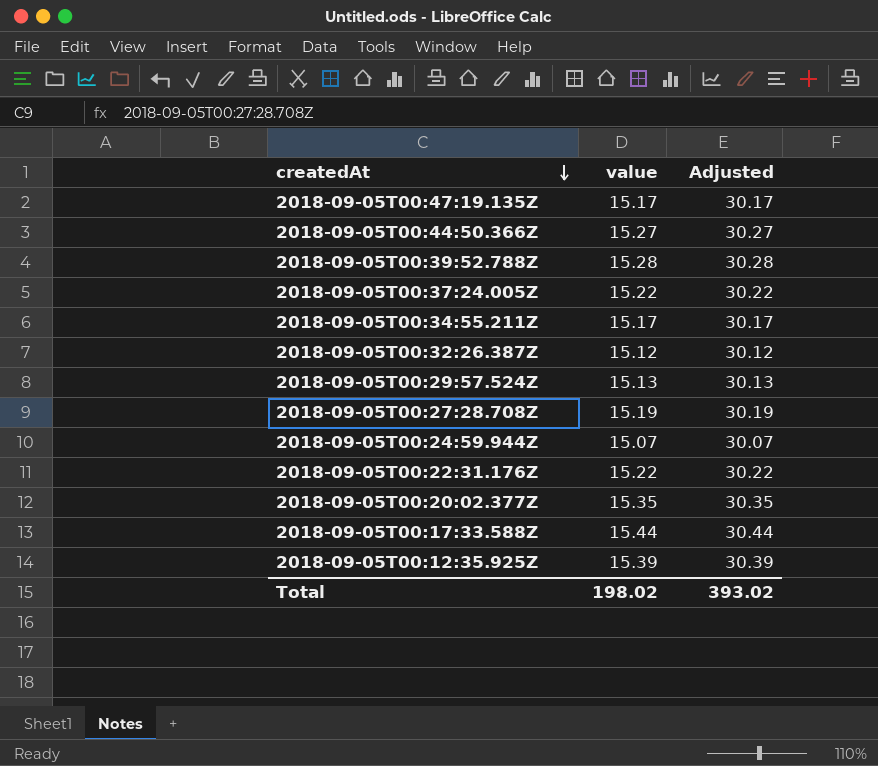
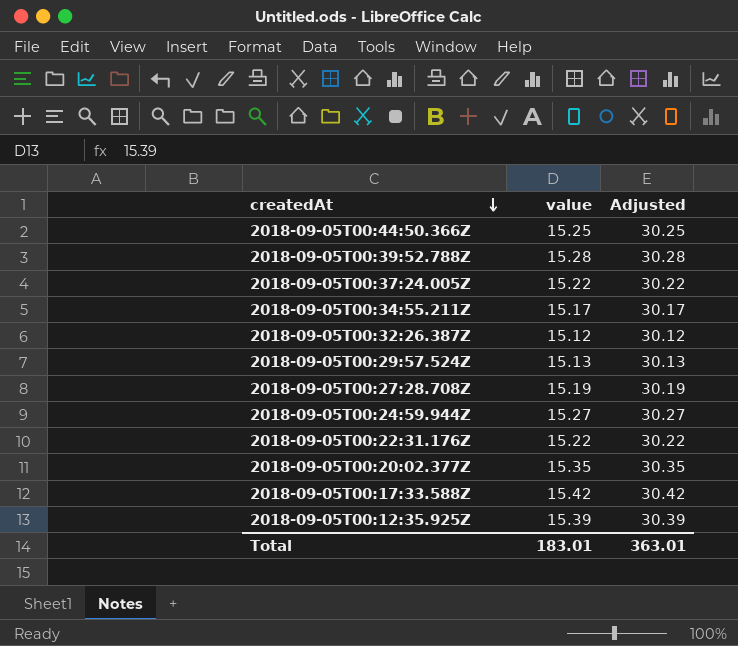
row 2018-09-05T00:47:19.135Z: 15.17 | 30.17 -> none
2018-09-05T00:44:50.366Z | value: 15.27 -> 15.25
2018-09-05T00:44:50.366Z | Adjusted: 30.27 -> 30.25
2018-09-05T00:24:59.944Z | value: 15.07 -> 15.27
2018-09-05T00:24:59.944Z | Adjusted: 30.07 -> 30.27
2018-09-05T00:17:33.588Z | value: 15.44 -> 15.42
2018-09-05T00:17:33.588Z | Adjusted: 30.44 -> 30.42
Total | value: 198.02 -> 183.01
Total | Adjusted: 393.02 -> 363.01

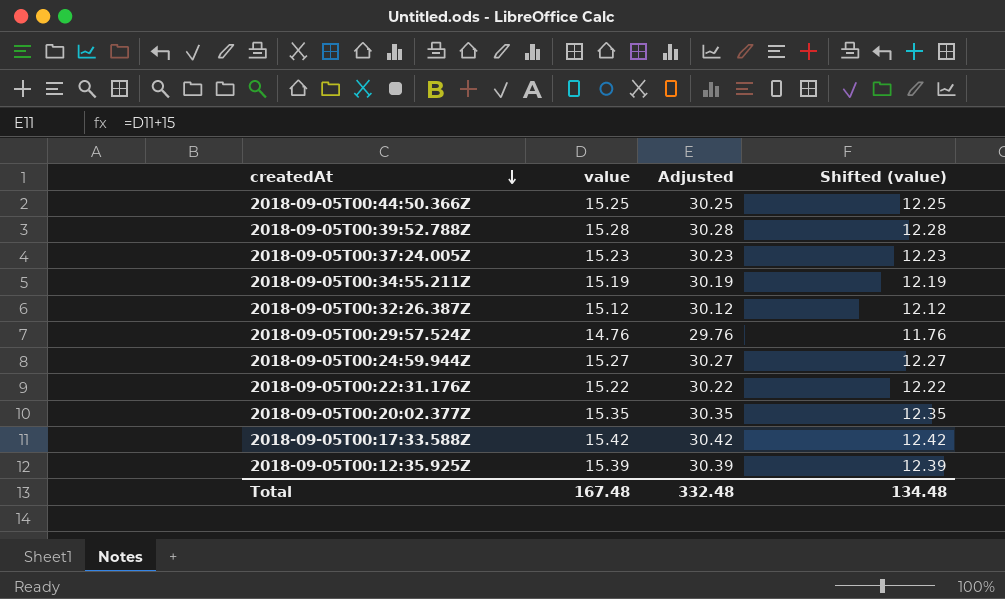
column Shifted (value) | formula: none -> [value] - 3
row 2018-09-05T00:27:28.708Z: 15.19 | 30.19 -> none
2018-09-05T00:37:24.005Z | value: 15.22 -> 15.23
2018-09-05T00:37:24.005Z | Adjusted: 30.22 -> 30.23
2018-09-05T00:34:55.211Z | value: 15.17 -> 15.19
2018-09-05T00:34:55.211Z | Adjusted: 30.17 -> 30.19
2018-09-05T00:29:57.524Z | value: 15.13 -> 14.76
2018-09-05T00:29:57.524Z | Adjusted: 30.13 -> 29.76
Total | value: 183.01 -> 167.48
Total | Adjusted: 363.01 -> 332.48

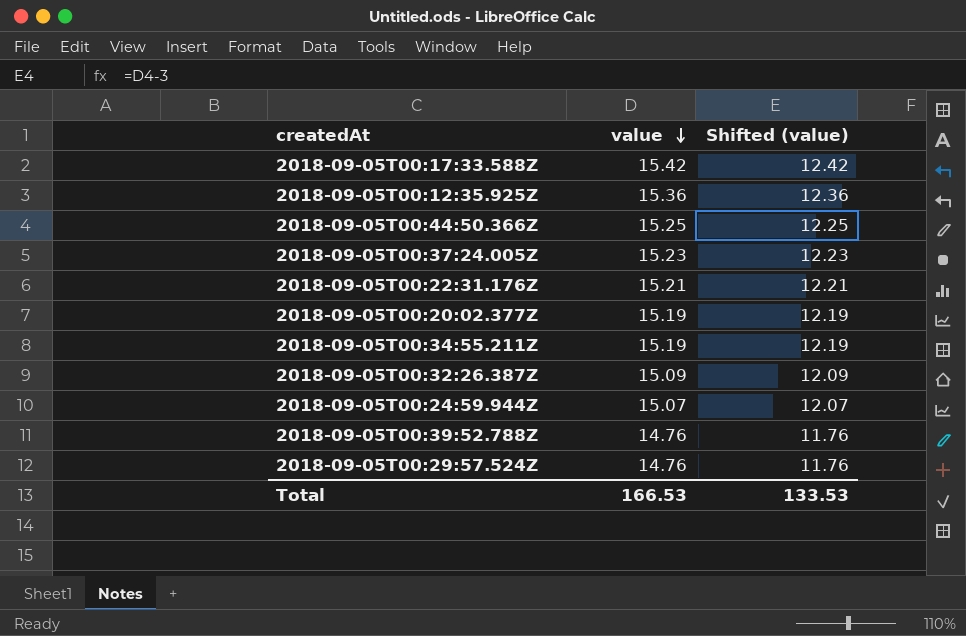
row order: createdAt descending -> value descending
column Adjusted | formula: [value] + 15 -> none
2018-09-05T00:12:35.925Z | value: 15.39 -> 15.36
2018-09-05T00:12:35.925Z | Shifted (value): 12.39 -> 12.36
2018-09-05T00:22:31.176Z | value: 15.22 -> 15.21
2018-09-05T00:22:31.176Z | Shifted (value): 12.22 -> 12.21
2018-09-05T00:20:02.377Z | value: 15.35 -> 15.19
2018-09-05T00:20:02.377Z | Shifted (value): 12.35 -> 12.19
2018-09-05T00:32:26.387Z | value: 15.12 -> 15.09
2018-09-05T00:32:26.387Z | Shifted (value): 12.12 -> 12.09
2018-09-05T00:24:59.944Z | value: 15.27 -> 15.07
2018-09-05T00:24:59.944Z | Shifted (value): 12.27 -> 12.07
2018-09-05T00:39:52.788Z | value: 15.28 -> 14.76
2018-09-05T00:39:52.788Z | Shifted (value): 12.28 -> 11.76
Total | value: 167.48 -> 166.53
Total | Shifted (value): 134.48 -> 133.53

